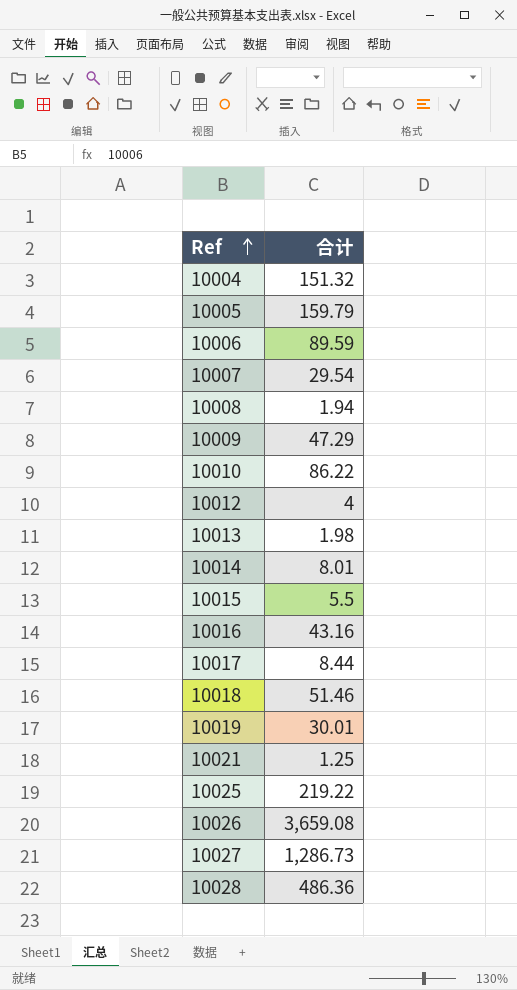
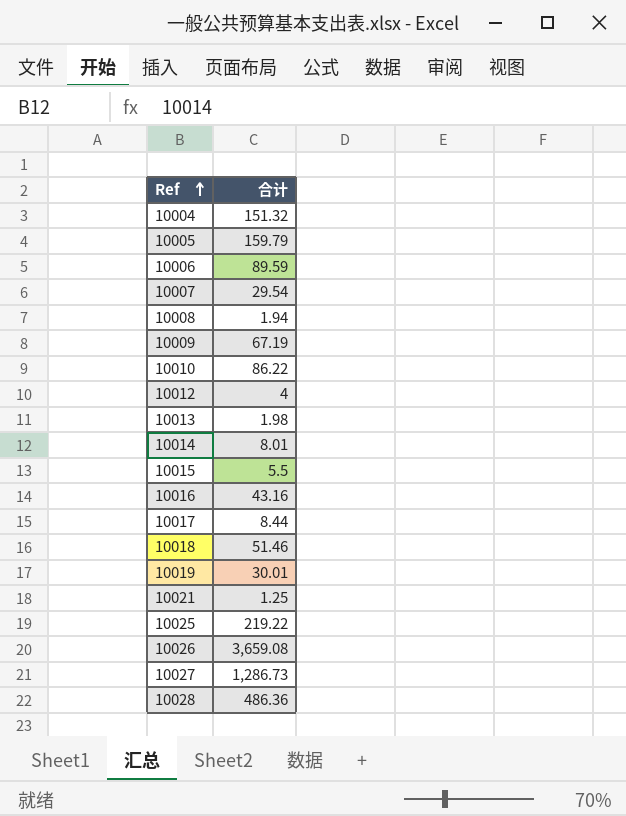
10009 | 合计: 47.29 -> 67.19

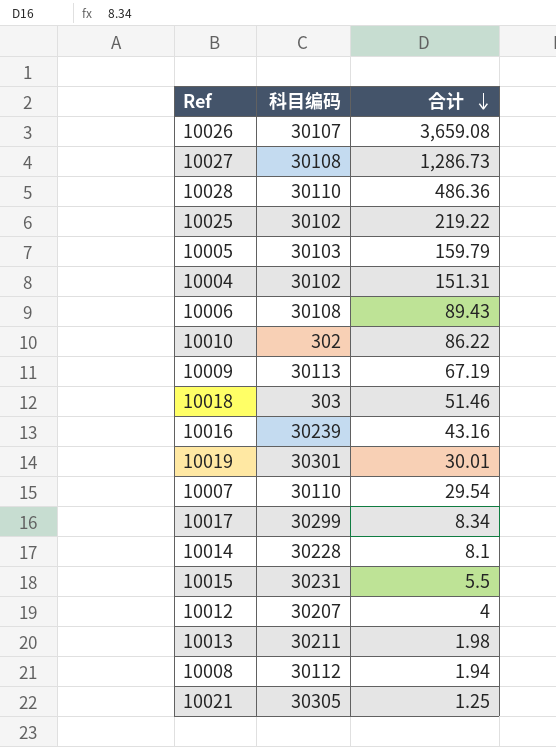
row order: Ref ascending -> 合计 descending
column 科目编码 | position: none -> 2
10004 | 合计: 151.32 -> 151.31
10006 | 合计: 89.59 -> 89.43
10017 | 合计: 8.44 -> 8.34
10014 | 合计: 8.01 -> 8.1

